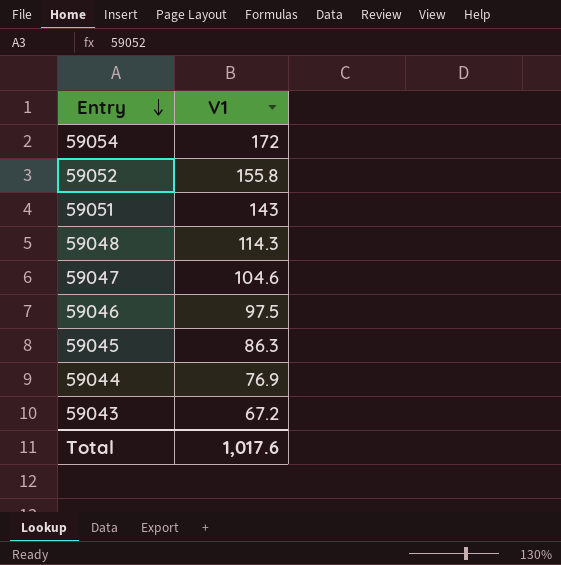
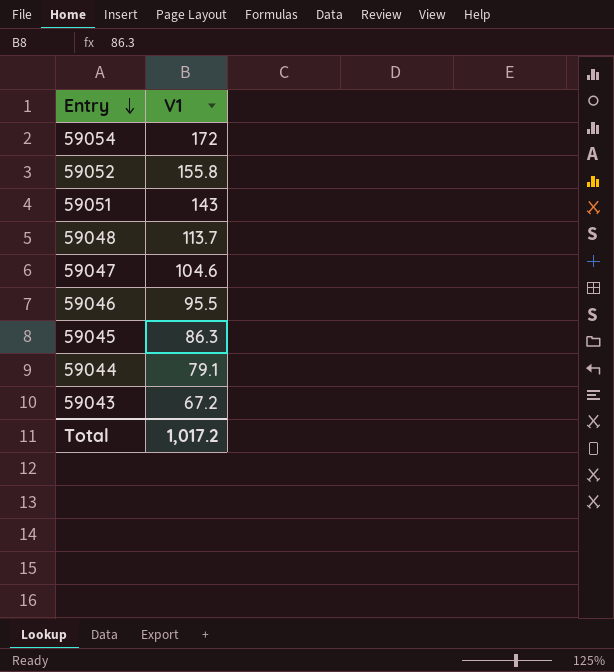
59048 | V1: 114.3 -> 113.7
59046 | V1: 97.5 -> 95.5
59044 | V1: 76.9 -> 79.1
Total | V1: 1,017.6 -> 1,017.2

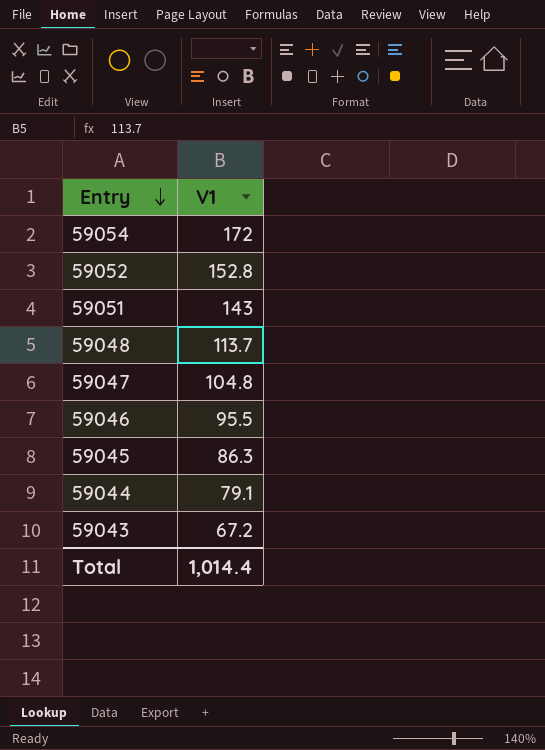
59052 | V1: 155.8 -> 152.8
59047 | V1: 104.6 -> 104.8
Total | V1: 1,017.2 -> 1,014.4

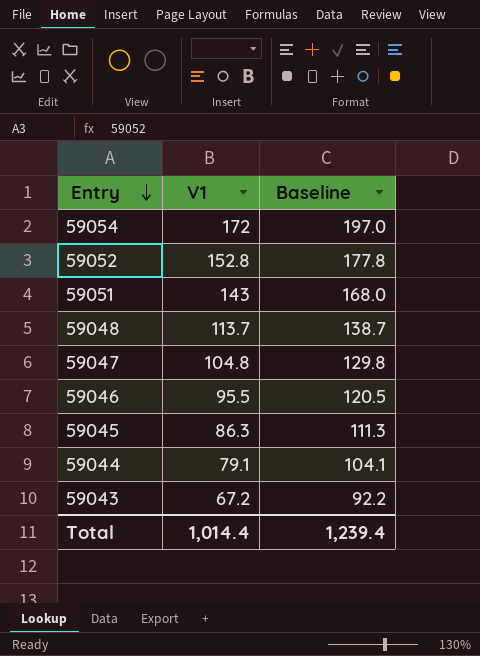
column Baseline | formula: none -> [V1] + 25

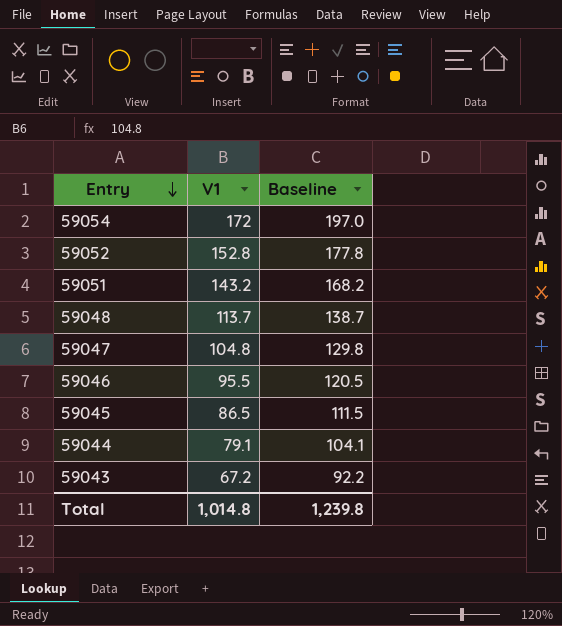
59051 | V1: 143 -> 143.2
59051 | Baseline: 168.0 -> 168.2
59045 | V1: 86.3 -> 86.5
59045 | Baseline: 111.3 -> 111.5
Total | V1: 1,014.4 -> 1,014.8
Total | Baseline: 1,239.4 -> 1,239.8

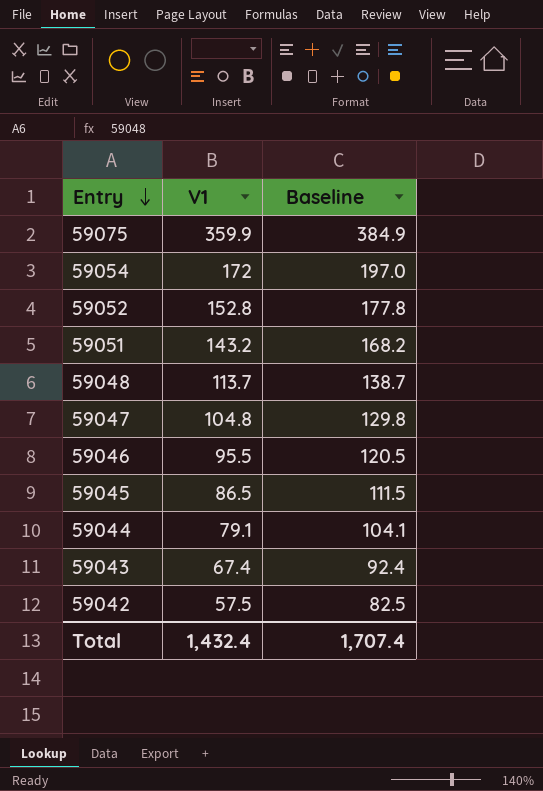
row 59075: none -> 359.9 | 384.9
59043 | V1: 67.2 -> 67.4
59043 | Baseline: 92.2 -> 92.4
row 59042: none -> 57.5 | 82.5
Total | V1: 1,014.8 -> 1,432.4
Total | Baseline: 1,239.8 -> 1,707.4

